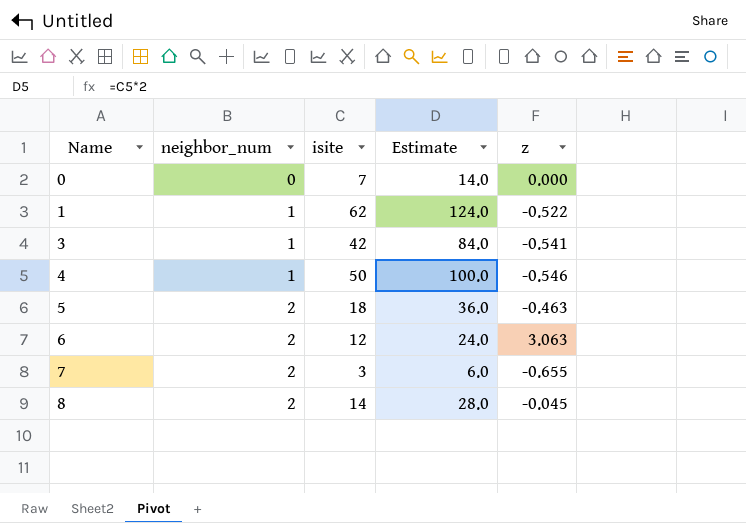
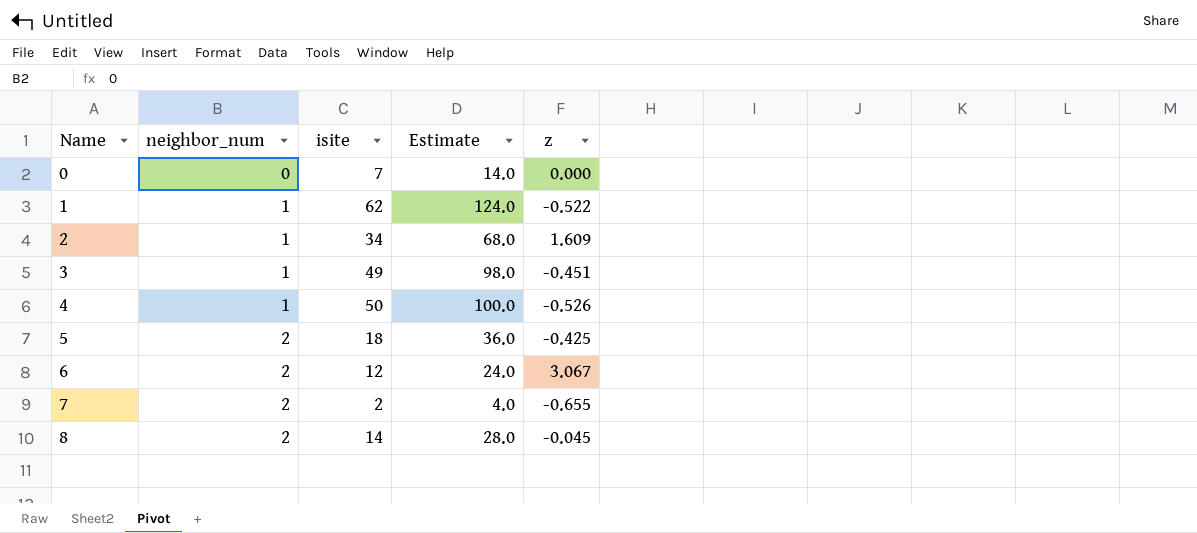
row 2: none -> 1 | 34 | 68.0 | 1.609
3 | isite: 42 -> 49
3 | Estimate: 84.0 -> 98.0
3 | z: -0.541 -> -0.451
4 | z: -0.546 -> -0.526
5 | z: -0.463 -> -0.425
6 | z: 3.063 -> 3.067
7 | isite: 3 -> 2
7 | Estimate: 6.0 -> 4.0

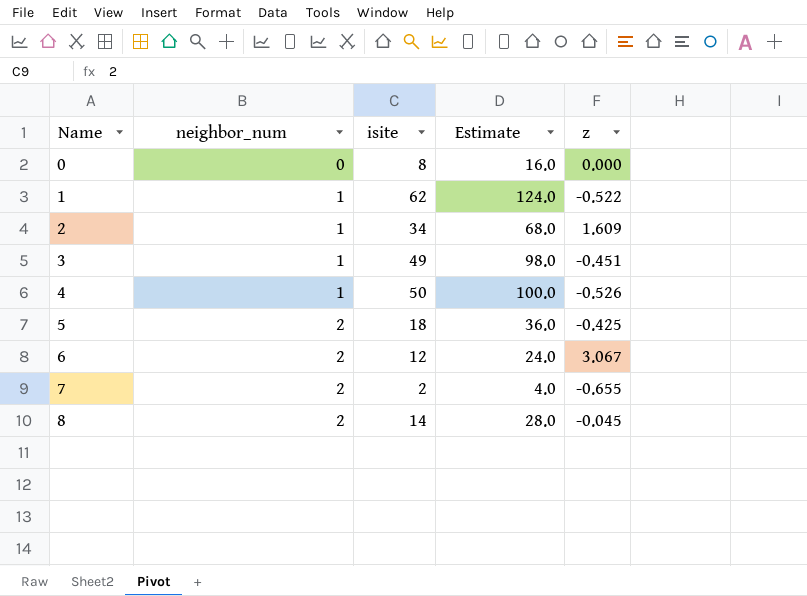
0 | isite: 7 -> 8
0 | Estimate: 14.0 -> 16.0

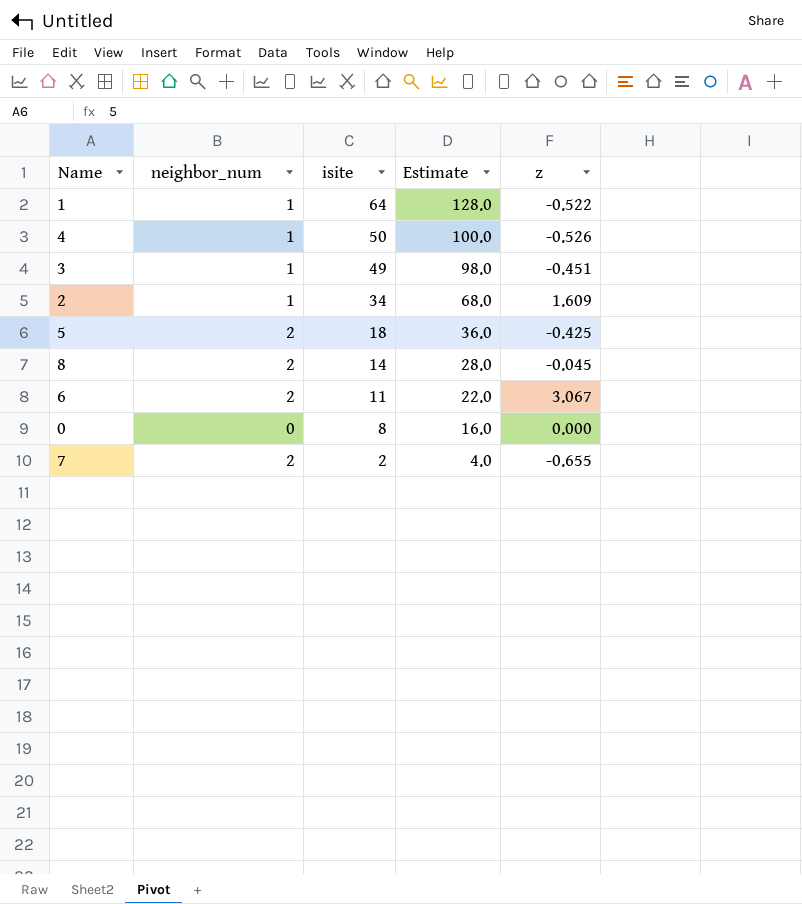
row order: Name ascending -> isite descending
1 | isite: 62 -> 64
1 | Estimate: 124.0 -> 128.0
6 | isite: 12 -> 11
6 | Estimate: 24.0 -> 22.0

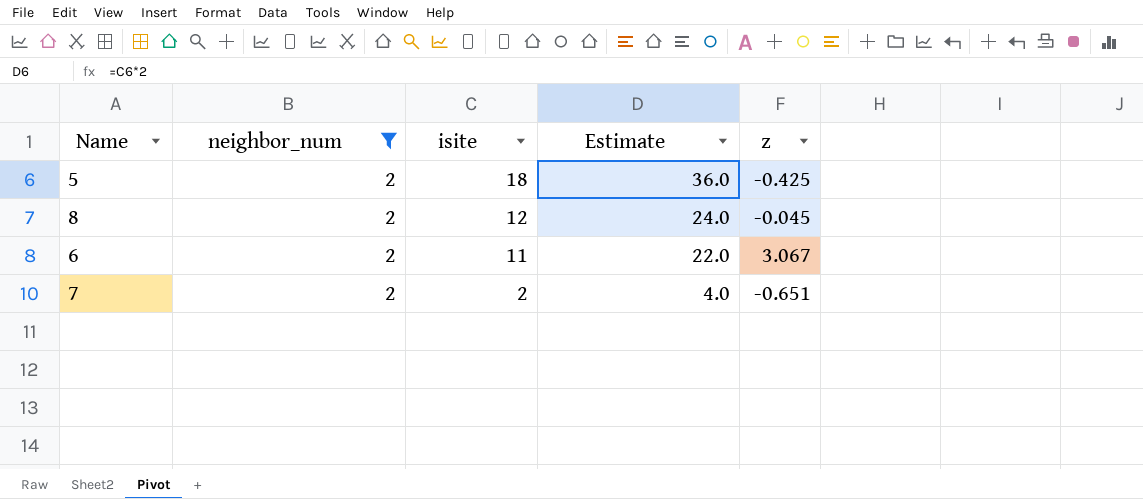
filter: none -> neighbor_num = 2
8 | isite: 14 -> 12
8 | Estimate: 28.0 -> 24.0
7 | z: -0.655 -> -0.651

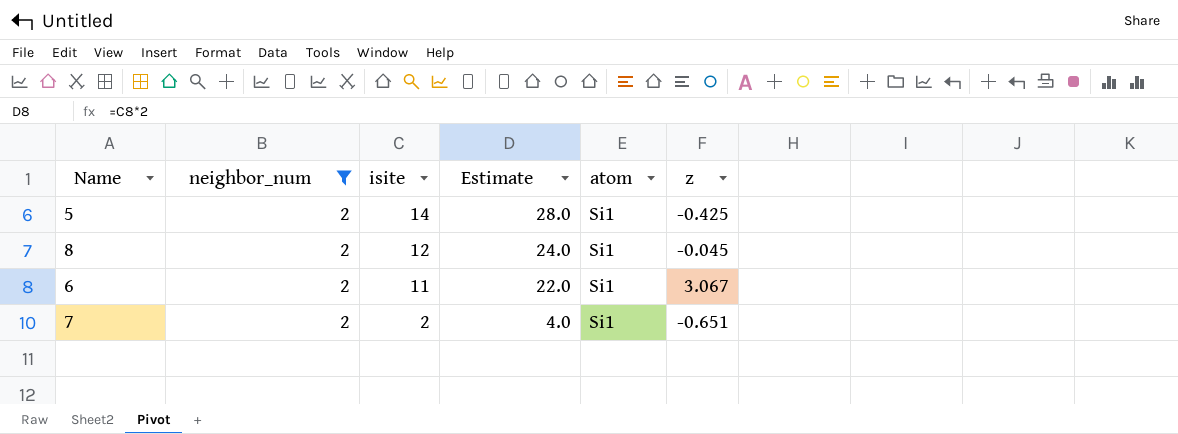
column atom | position: none -> 5
5 | isite: 18 -> 14
5 | Estimate: 36.0 -> 28.0

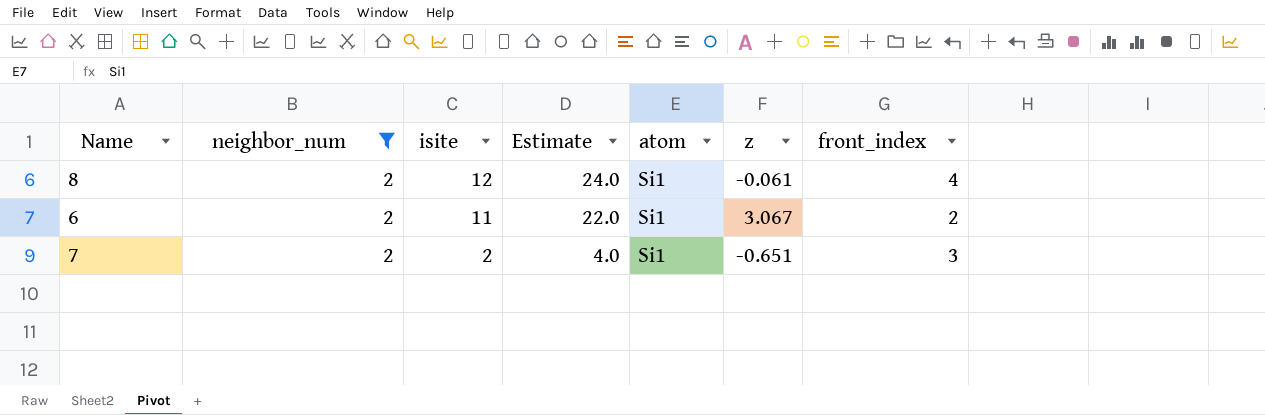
column front_index | position: none -> 7
row 5: 2 | 14 | 28.0 | Si1 | -0.425 -> none
8 | z: -0.045 -> -0.061

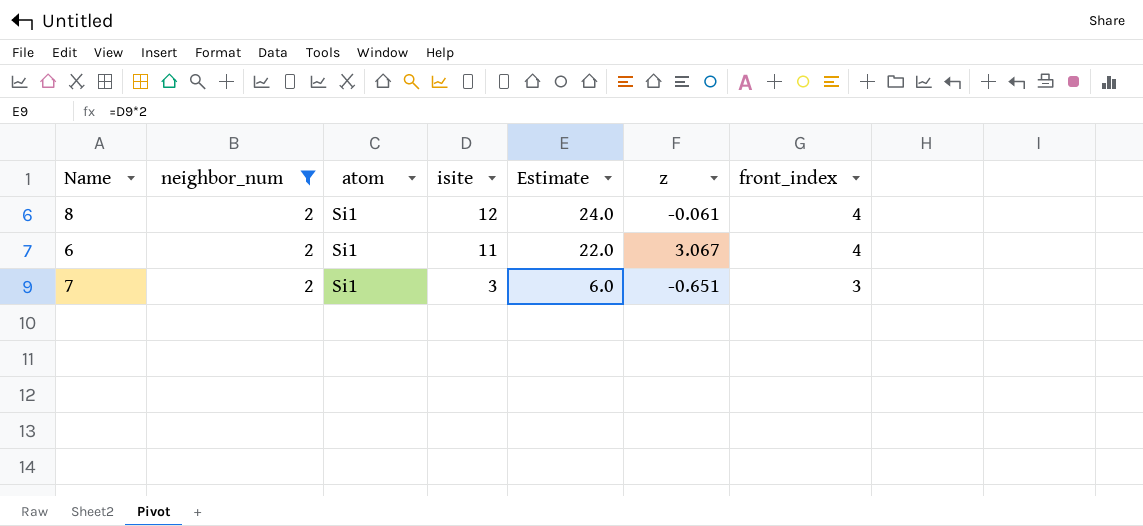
column atom | position: 5 -> 3
6 | front_index: 2 -> 4
7 | isite: 2 -> 3
7 | Estimate: 4.0 -> 6.0

